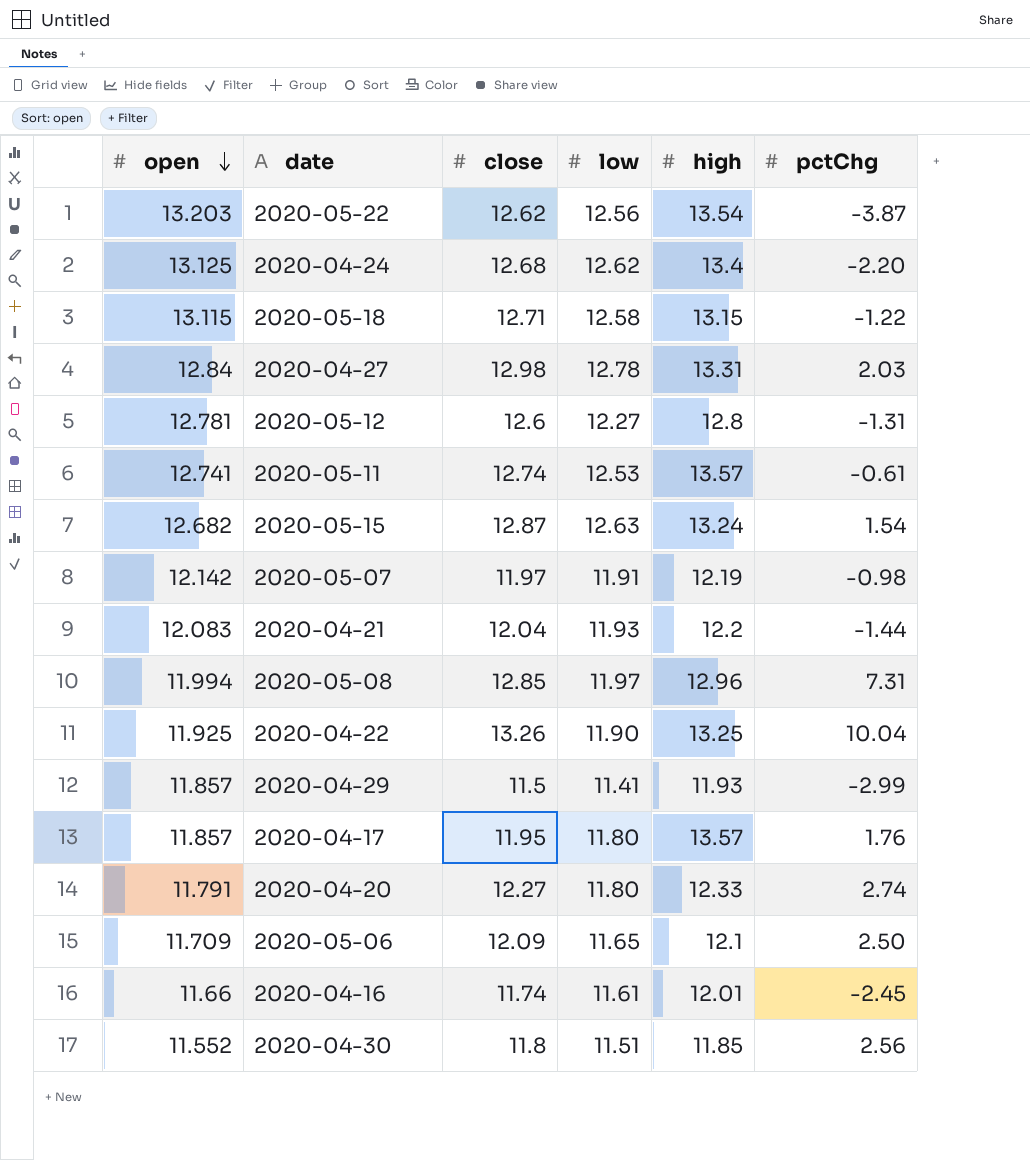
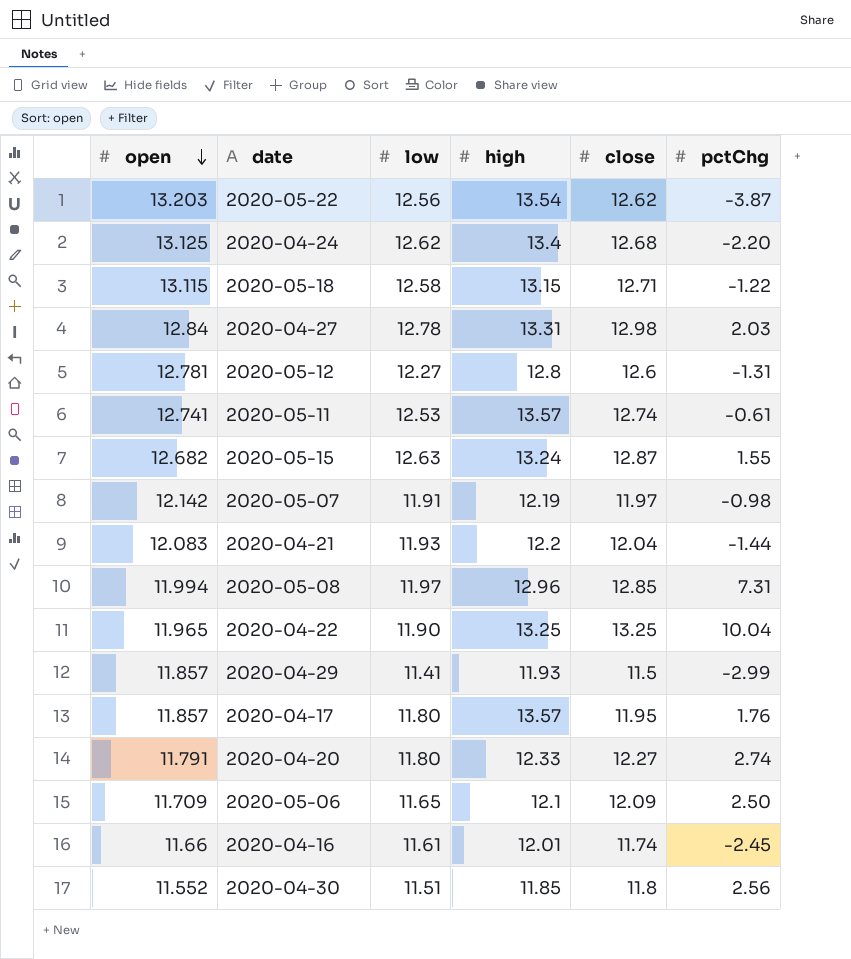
column close | position: 3 -> 5
2020-05-15 | pctChg: 1.54 -> 1.55
2020-04-22 | open: 11.925 -> 11.965
2020-04-22 | close: 13.26 -> 13.25

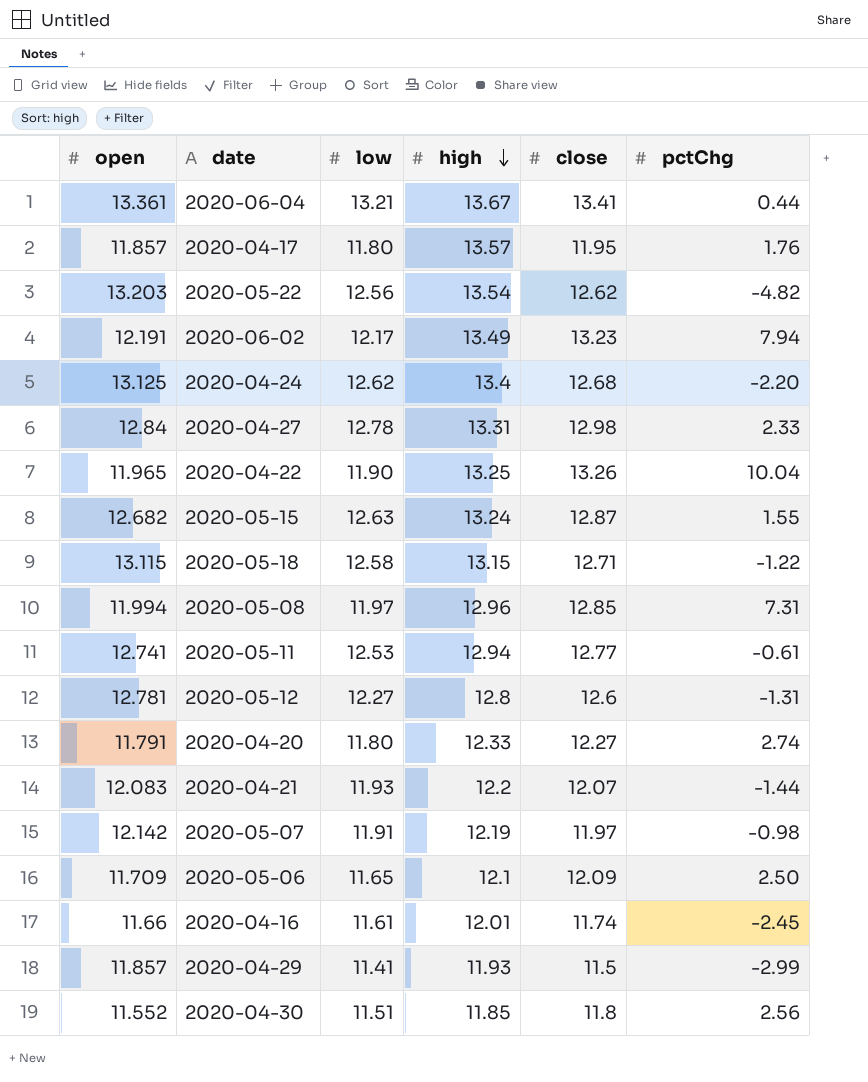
row order: open descending -> high descending
row 2020-06-04: none -> 13.361 | 13.21 | 13.67 | 13.41 | 0.44
2020-05-22 | pctChg: -3.87 -> -4.82
row 2020-06-02: none -> 12.191 | 12.17 | 13.49 | 13.23 | 7.94
2020-04-27 | pctChg: 2.03 -> 2.33
2020-04-22 | close: 13.25 -> 13.26
2020-05-11 | high: 13.57 -> 12.94
2020-05-11 | close: 12.74 -> 12.77
2020-04-21 | close: 12.04 -> 12.07

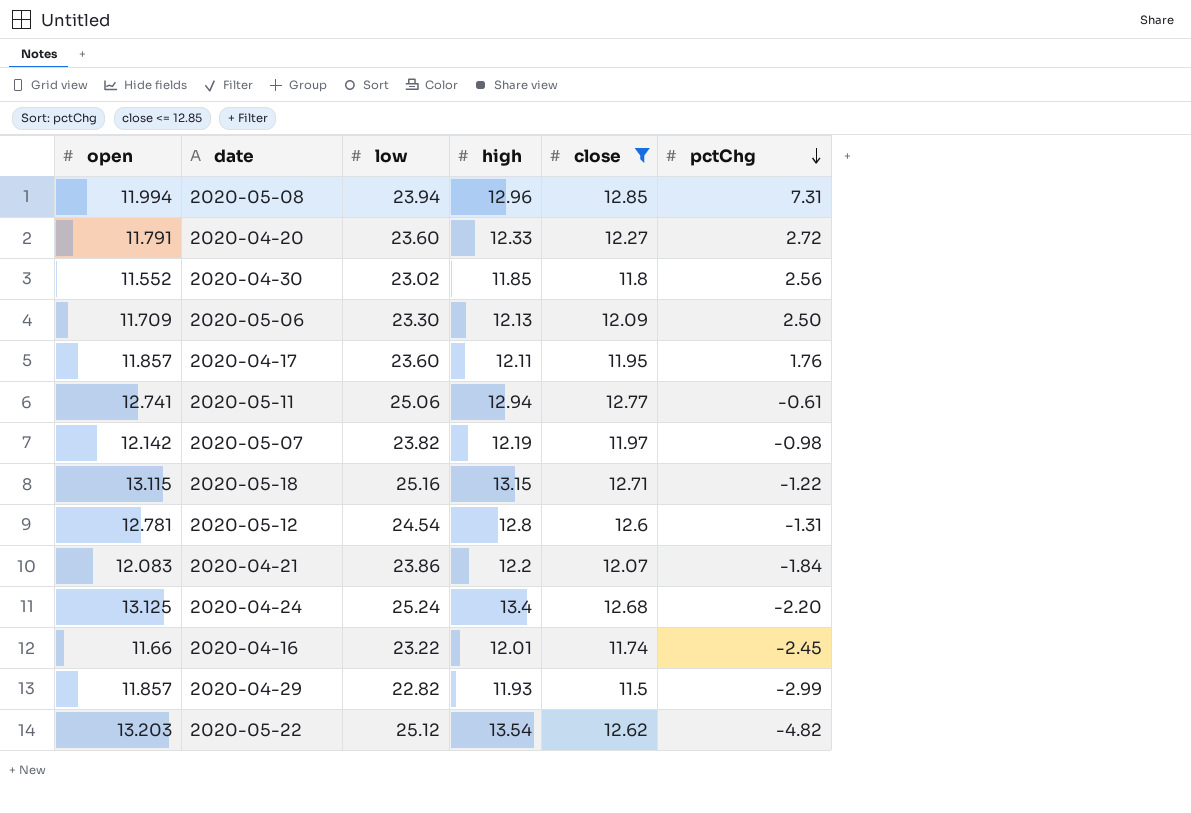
filter: none -> close <= 12.85
row order: high descending -> pctChg descending
2020-05-08 | low: 11.97 -> 23.94
2020-04-20 | low: 11.80 -> 23.60
2020-04-20 | pctChg: 2.74 -> 2.72
2020-04-30 | low: 11.51 -> 23.02
2020-05-06 | low: 11.65 -> 23.30
2020-05-06 | high: 12.1 -> 12.13
2020-04-17 | low: 11.80 -> 23.60
2020-04-17 | high: 13.57 -> 12.11
2020-05-11 | low: 12.53 -> 25.06
2020-05-07 | low: 11.91 -> 23.82
2020-05-18 | low: 12.58 -> 25.16
2020-05-12 | low: 12.27 -> 24.54
2020-04-21 | low: 11.93 -> 23.86
2020-04-21 | pctChg: -1.44 -> -1.84
2020-04-24 | low: 12.62 -> 25.24
2020-04-16 | low: 11.61 -> 23.22
2020-04-29 | low: 11.41 -> 22.82
2020-05-22 | low: 12.56 -> 25.12

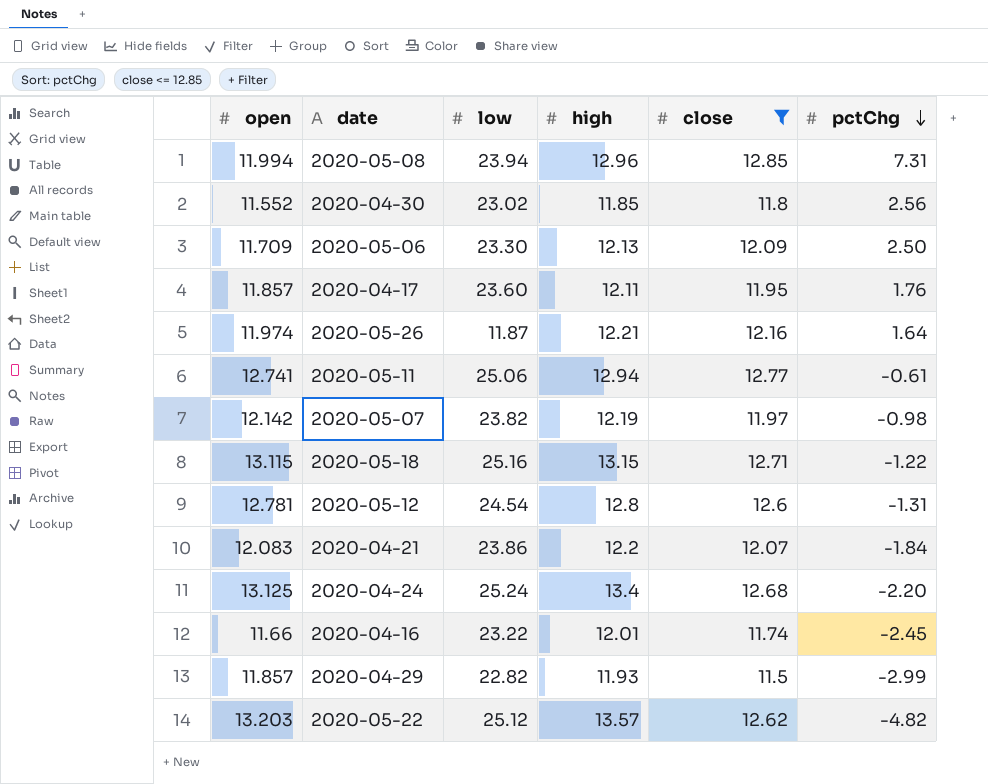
row 2020-04-20: 11.791 | 23.60 | 12.33 | 12.27 | 2.72 -> none
row 2020-05-26: none -> 11.974 | 11.87 | 12.21 | 12.16 | 1.64
2020-05-22 | high: 13.54 -> 13.57

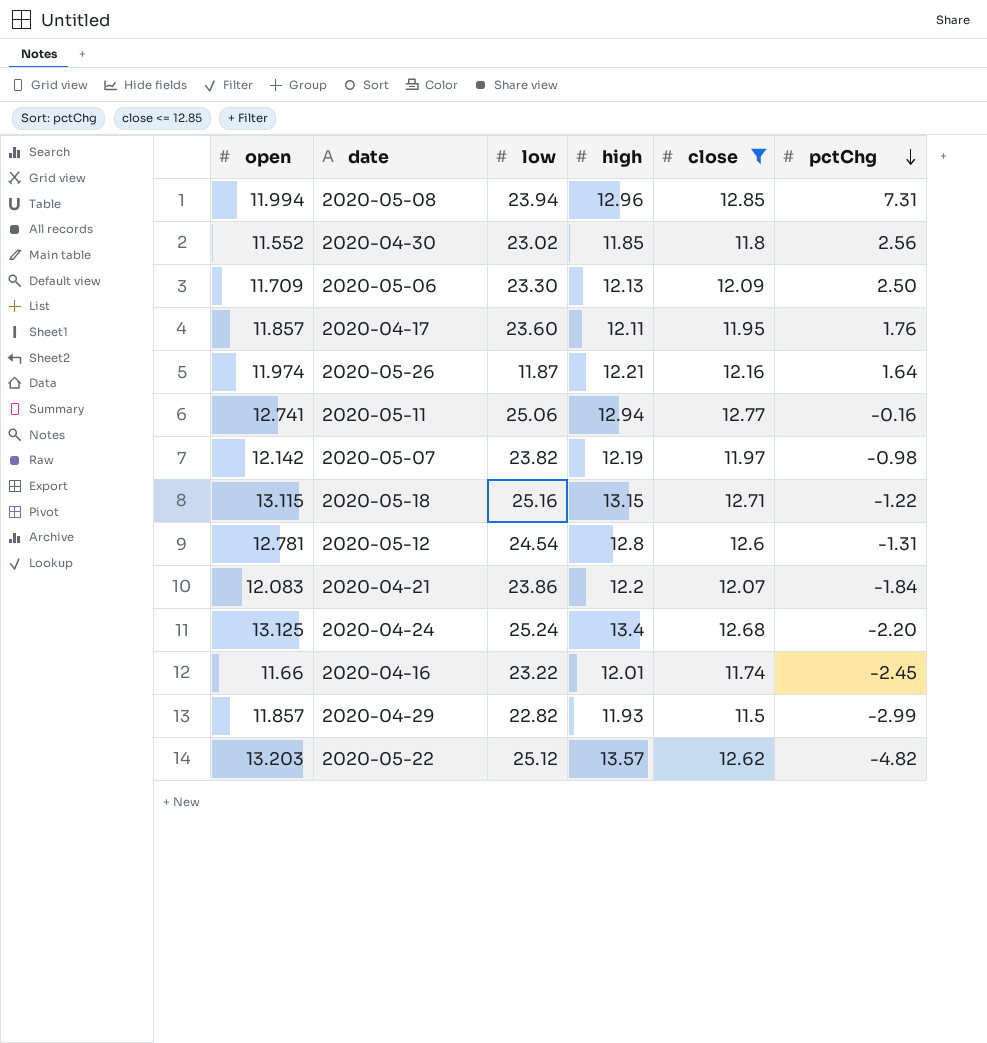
2020-05-11 | pctChg: -0.61 -> -0.16

